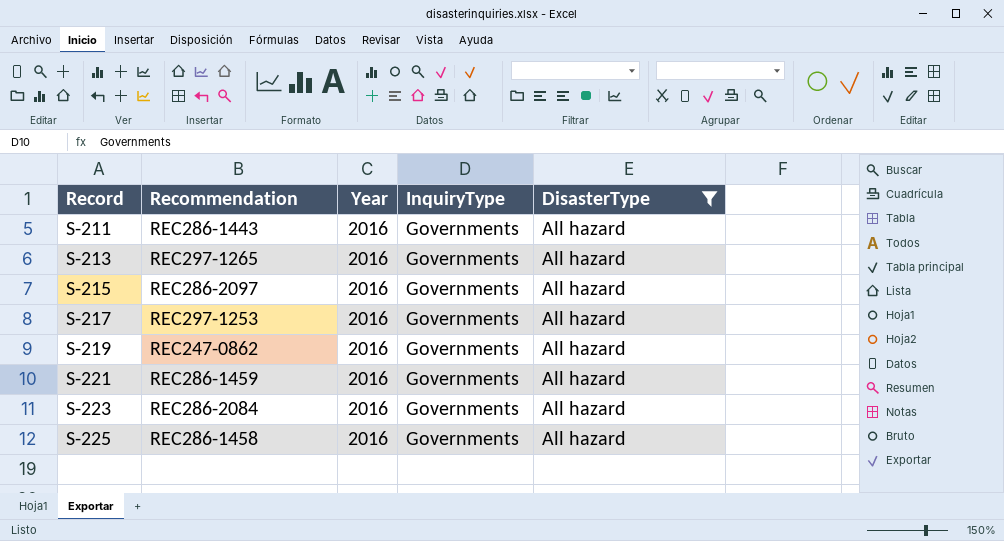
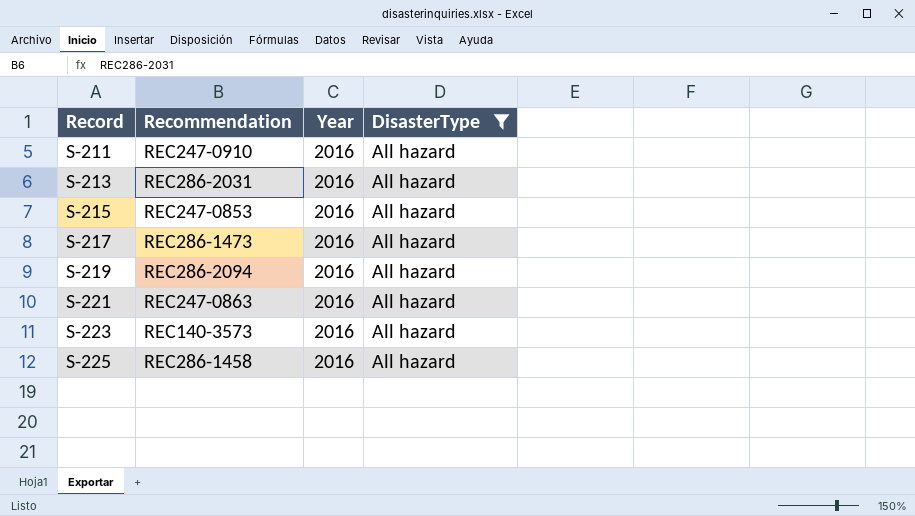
column InquiryType | position: 4 -> none
S-211 | Recommendation: REC286-1443 -> REC247-0910
S-213 | Recommendation: REC297-1265 -> REC286-2031
S-215 | Recommendation: REC286-2097 -> REC247-0853
S-217 | Recommendation: REC297-1253 -> REC286-1473
S-219 | Recommendation: REC247-0862 -> REC286-2094
S-221 | Recommendation: REC286-1459 -> REC247-0863
S-223 | Recommendation: REC286-2084 -> REC140-3573

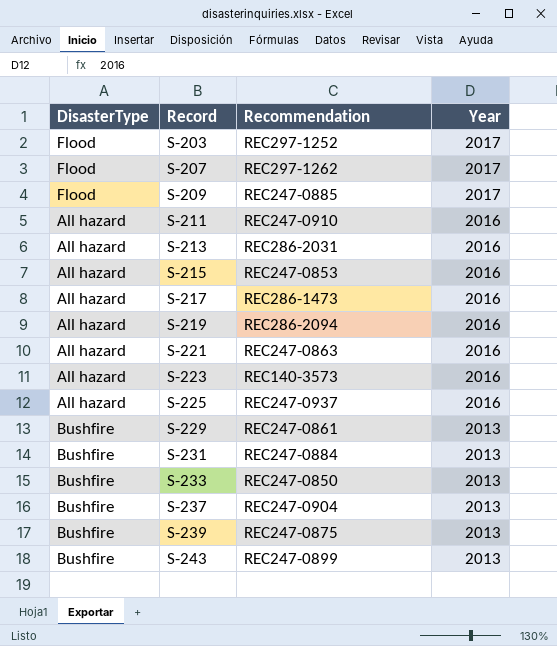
filter: DisasterType = All hazard -> none
column DisasterType | position: 4 -> 1
S-225 | Recommendation: REC286-1458 -> REC247-0937

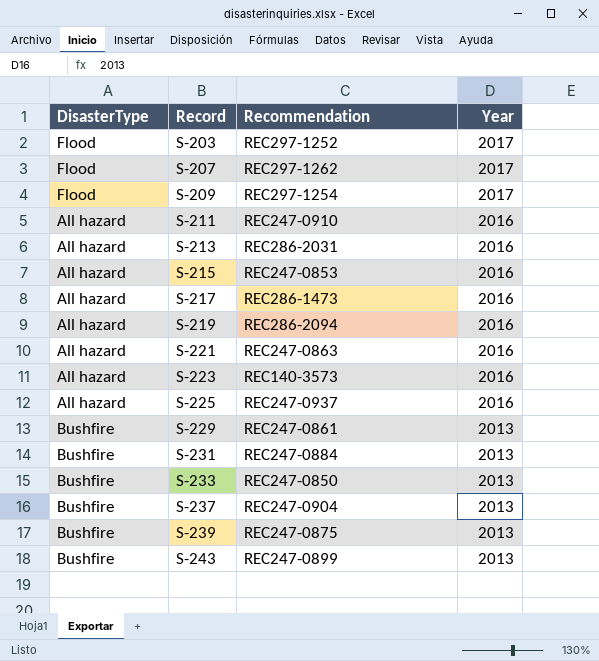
S-209 | Recommendation: REC247-0885 -> REC297-1254

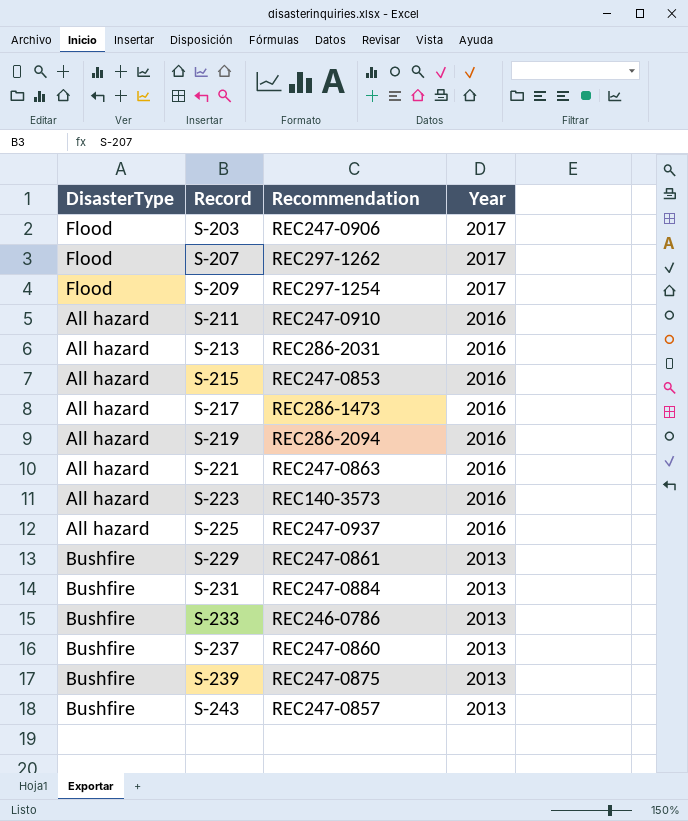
S-203 | Recommendation: REC297-1252 -> REC247-0906
S-233 | Recommendation: REC247-0850 -> REC246-0786
S-237 | Recommendation: REC247-0904 -> REC247-0860
S-243 | Recommendation: REC247-0899 -> REC247-0857

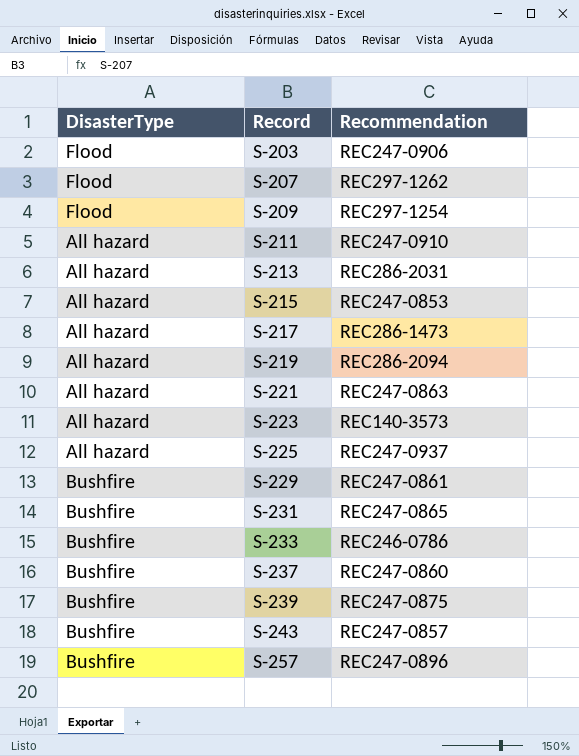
column Year | position: 4 -> none
S-231 | Recommendation: REC247-0884 -> REC247-0865
row S-257: none -> Bushfire | REC247-0896

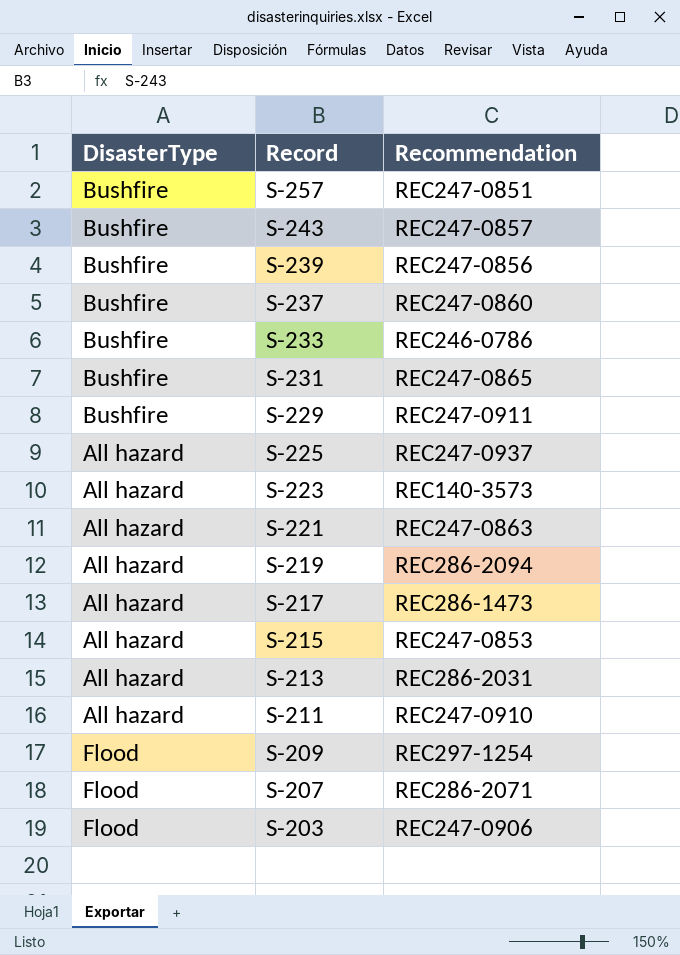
row order: Record ascending -> Record descending
S-257 | Recommendation: REC247-0896 -> REC247-0851
S-239 | Recommendation: REC247-0875 -> REC247-0856
S-229 | Recommendation: REC247-0861 -> REC247-0911
S-207 | Recommendation: REC297-1262 -> REC286-2071

